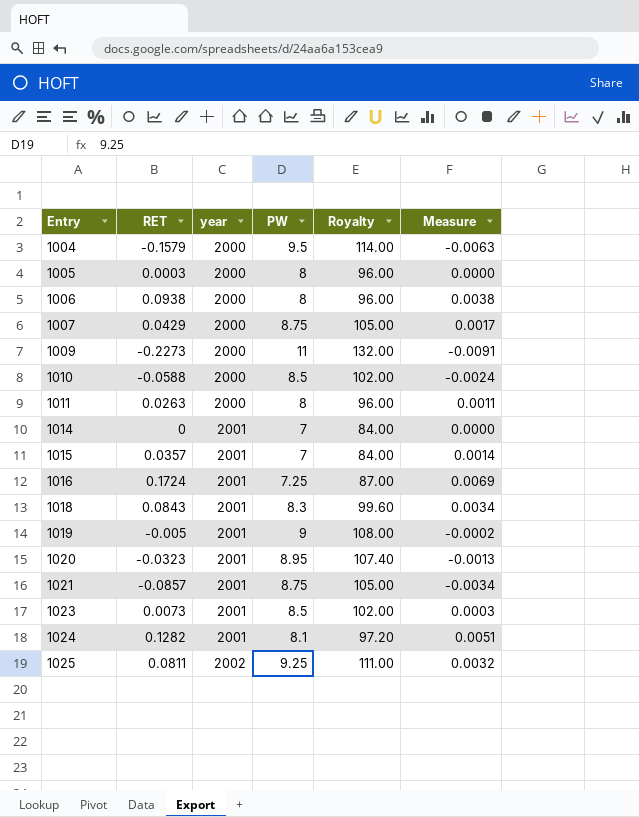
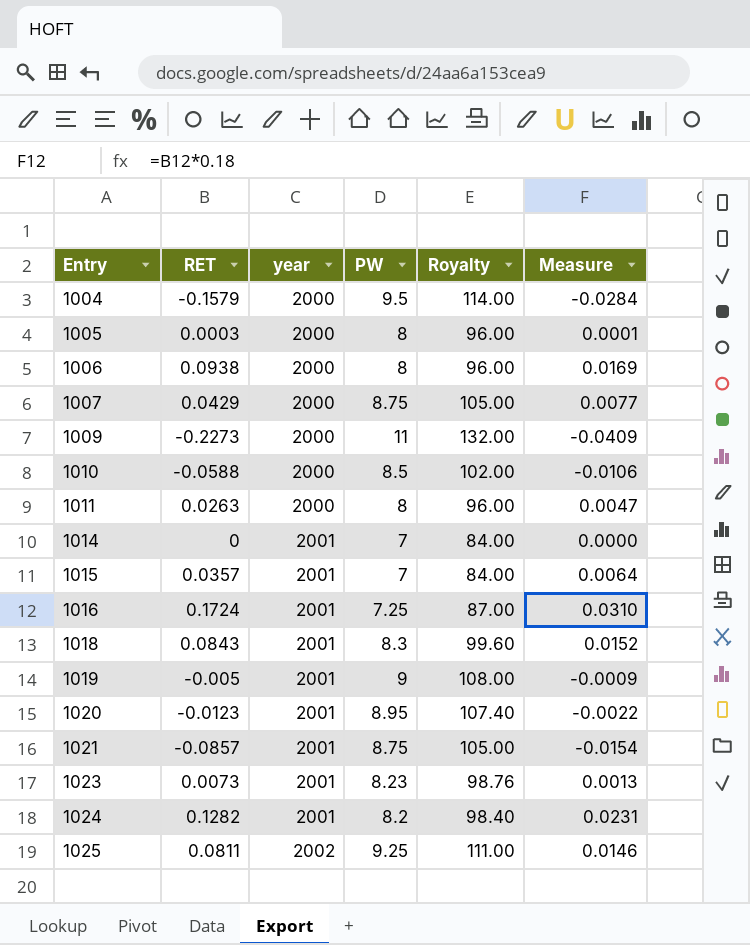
column Measure | formula: [RET] * 0.04 -> [RET] * 0.18
1020 | RET: -0.0323 -> -0.0123
1023 | PW: 8.5 -> 8.23
1023 | Royalty: 102.00 -> 98.76
1024 | PW: 8.1 -> 8.2
1024 | Royalty: 97.20 -> 98.40

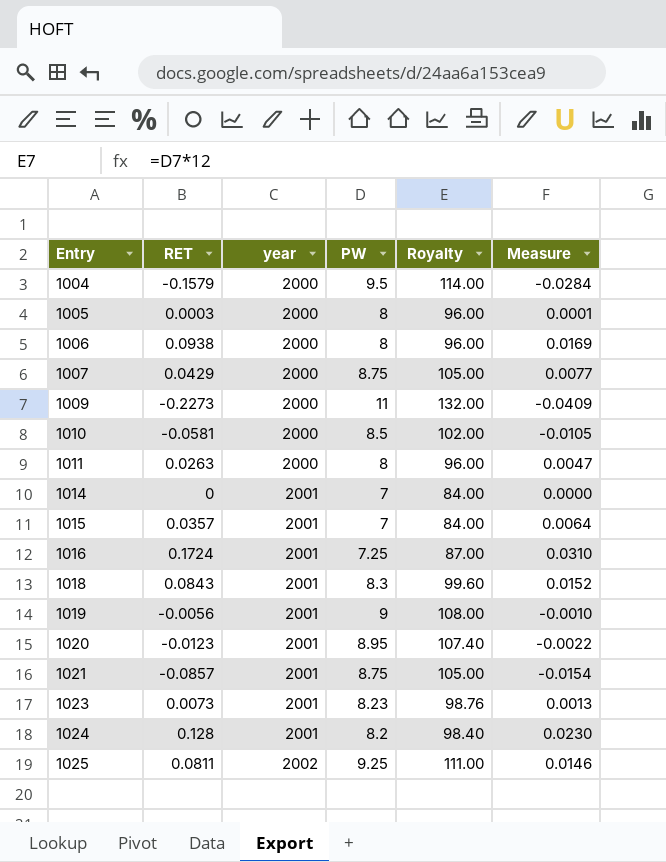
1010 | RET: -0.0588 -> -0.0581
1010 | Measure: -0.0106 -> -0.0105
1019 | RET: -0.005 -> -0.0056
1019 | Measure: -0.0009 -> -0.0010
1024 | RET: 0.1282 -> 0.128
1024 | Measure: 0.0231 -> 0.0230

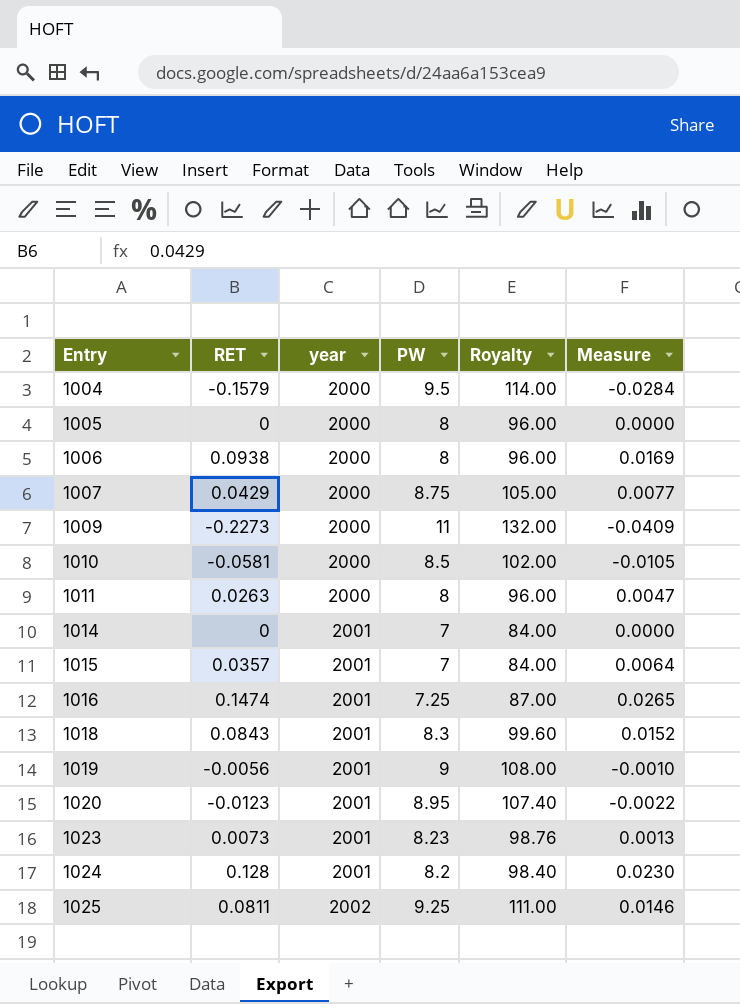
row 1021: -0.0857 | 2001 | 8.75 | 105.00 | -0.0154 -> none
1005 | RET: 0.0003 -> 0
1005 | Measure: 0.0001 -> 0.0000
1016 | RET: 0.1724 -> 0.1474
1016 | Measure: 0.0310 -> 0.0265

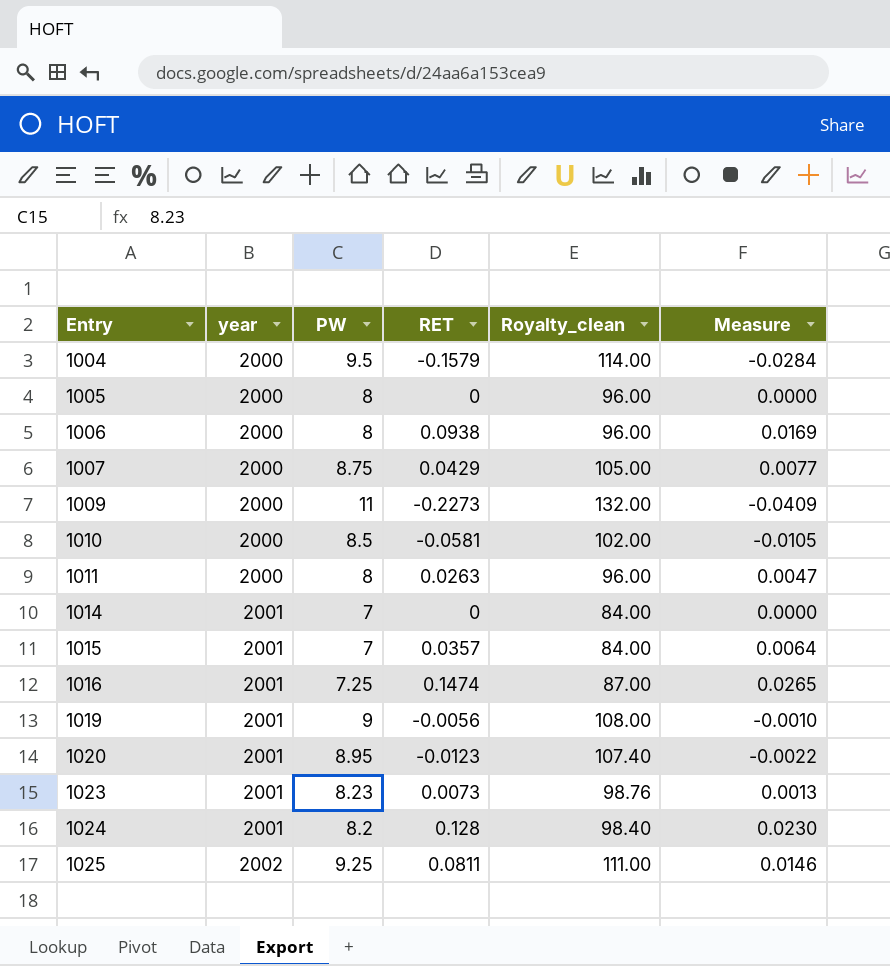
column RET | position: 2 -> 4
column name: Royalty -> Royalty_clean
row 1018: 0.0843 | 2001 | 8.3 | 99.60 | 0.0152 -> none

